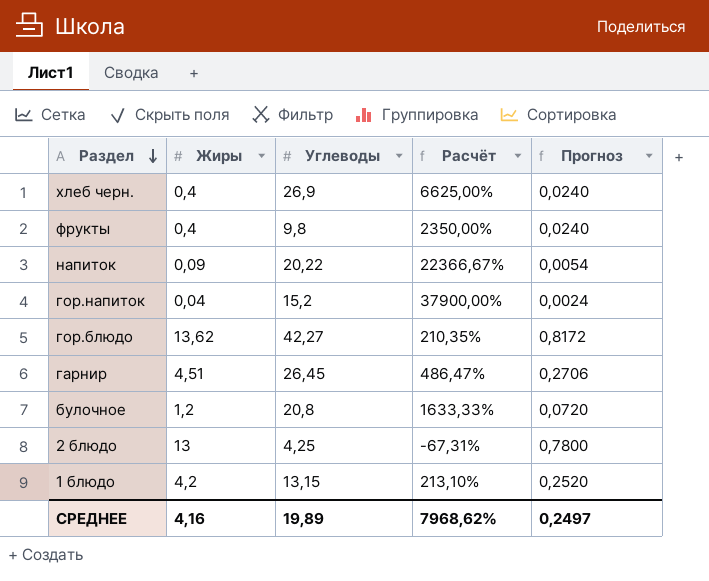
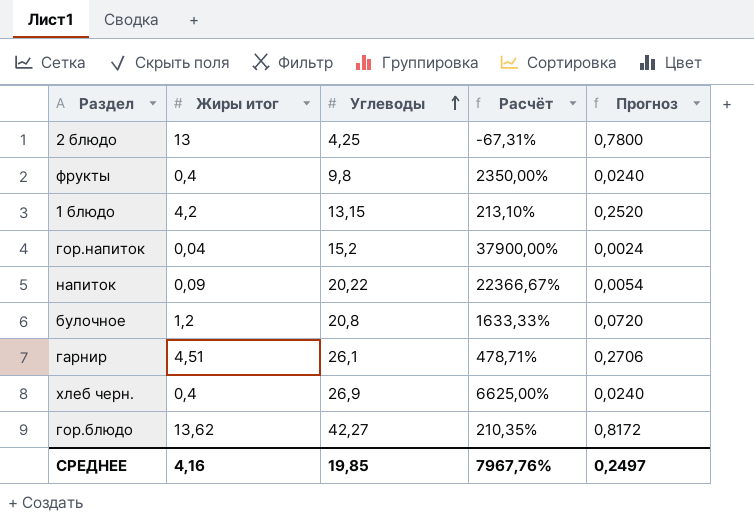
row order: Раздел descending -> Углеводы ascending
column name: Жиры -> Жиры итог
гарнир | Углеводы: 26,45 -> 26,1
гарнир | Расчёт: 486,47% -> 478,71%
СРЕДНЕЕ | Углеводы: 19,89 -> 19,85
СРЕДНЕЕ | Расчёт: 7968,62% -> 7967,76%

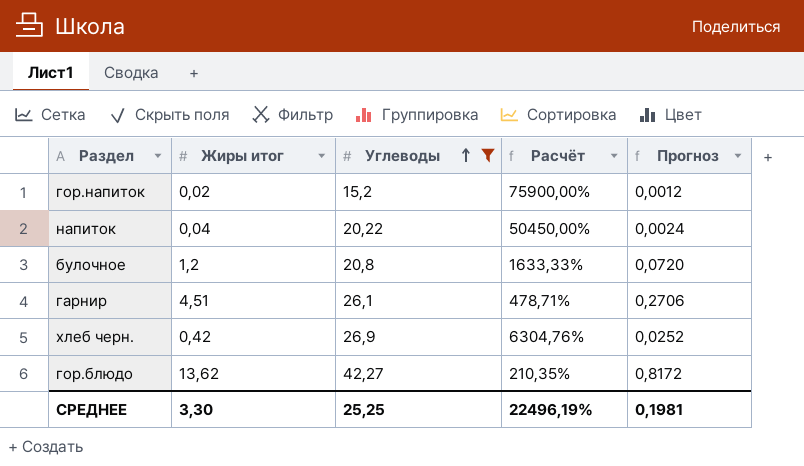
filter: none -> Углеводы >= 15,2
гор.напиток | Жиры итог: 0,04 -> 0,02
гор.напиток | Расчёт: 37900,00% -> 75900,00%
гор.напиток | Прогноз: 0,0024 -> 0,0012
напиток | Жиры итог: 0,09 -> 0,04
напиток | Расчёт: 22366,67% -> 50450,00%
напиток | Прогноз: 0,0054 -> 0,0024
хлеб черн. | Жиры итог: 0,4 -> 0,42
хлеб черн. | Расчёт: 6625,00% -> 6304,76%
хлеб черн. | Прогноз: 0,0240 -> 0,0252
СРЕДНЕЕ | Жиры итог: 4,16 -> 3,30
СРЕДНЕЕ | Углеводы: 19,85 -> 25,25
СРЕДНЕЕ | Расчёт: 7967,76% -> 22496,19%
СРЕДНЕЕ | Прогноз: 0,2497 -> 0,1981

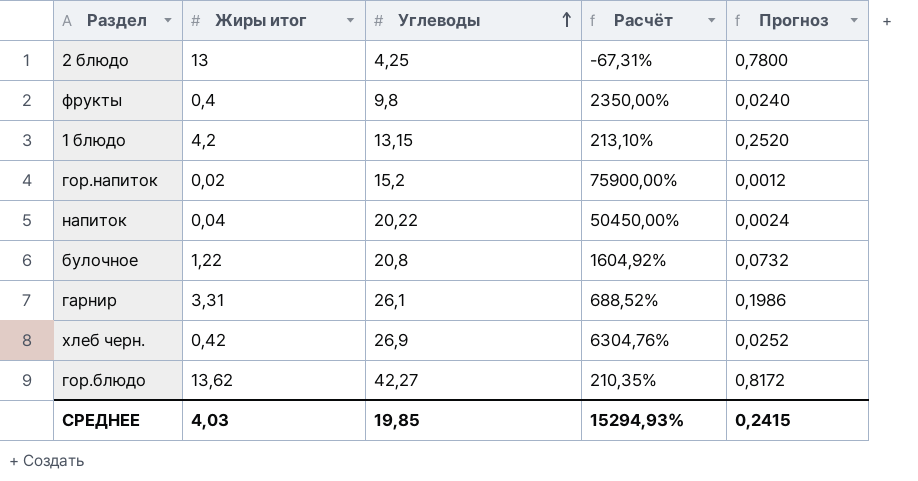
filter: Углеводы >= 15,2 -> none
булочное | Жиры итог: 1,2 -> 1,22
булочное | Расчёт: 1633,33% -> 1604,92%
булочное | Прогноз: 0,0720 -> 0,0732
гарнир | Жиры итог: 4,51 -> 3,31
гарнир | Расчёт: 478,71% -> 688,52%
гарнир | Прогноз: 0,2706 -> 0,1986
СРЕДНЕЕ | Жиры итог: 3,30 -> 4,03
СРЕДНЕЕ | Углеводы: 25,25 -> 19,85
СРЕДНЕЕ | Расчёт: 22496,19% -> 15294,93%
СРЕДНЕЕ | Прогноз: 0,1981 -> 0,2415

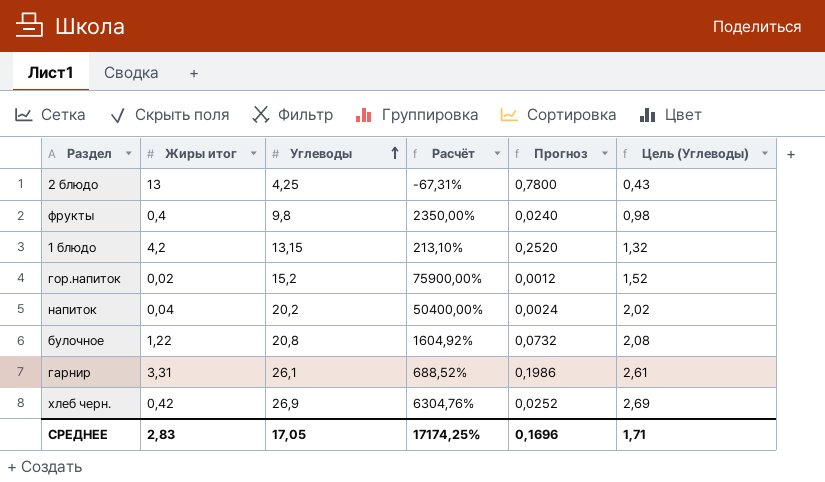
column Цель (Углеводы) | formula: none -> [Углеводы] * 0,1
row гор.блюдо: 13,62 | 42,27 | 210,35% | 0,8172 -> none
напиток | Углеводы: 20,22 -> 20,2
напиток | Расчёт: 50450,00% -> 50400,00%
СРЕДНЕЕ | Жиры итог: 4,03 -> 2,83
СРЕДНЕЕ | Углеводы: 19,85 -> 17,05
СРЕДНЕЕ | Расчёт: 15294,93% -> 17174,25%
СРЕДНЕЕ | Прогноз: 0,2415 -> 0,1696

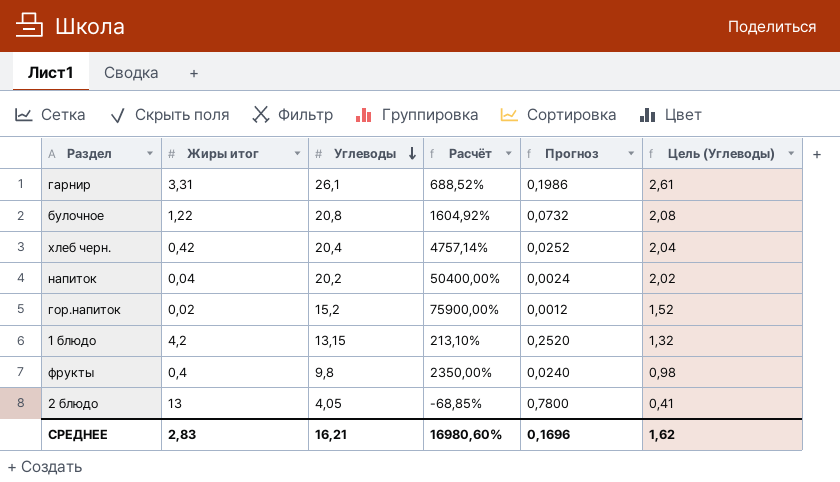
row order: Углеводы ascending -> Углеводы descending
хлеб черн. | Углеводы: 26,9 -> 20,4
хлеб черн. | Расчёт: 6304,76% -> 4757,14%
хлеб черн. | Цель (Углеводы): 2,69 -> 2,04
2 блюдо | Углеводы: 4,25 -> 4,05
2 блюдо | Расчёт: -67,31% -> -68,85%
2 блюдо | Цель (Углеводы): 0,43 -> 0,41
СРЕДНЕЕ | Углеводы: 17,05 -> 16,21
СРЕДНЕЕ | Расчёт: 17174,25% -> 16980,60%
СРЕДНЕЕ | Цель (Углеводы): 1,71 -> 1,62

